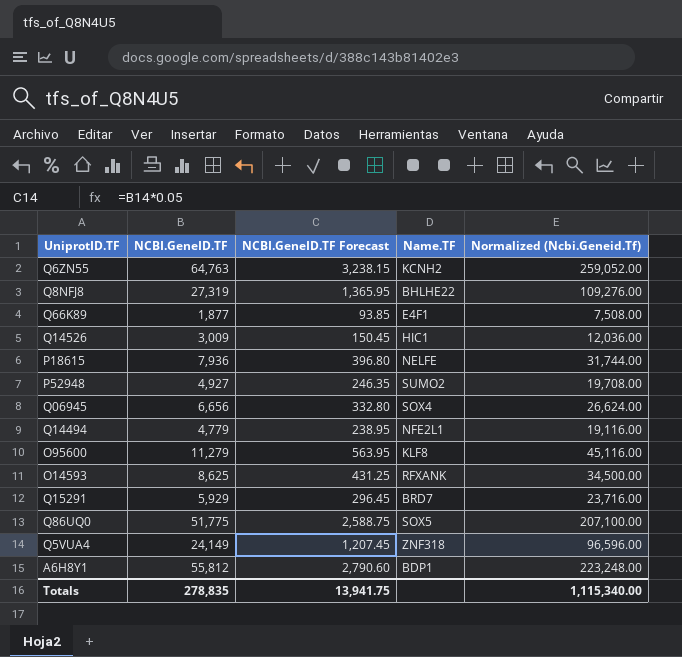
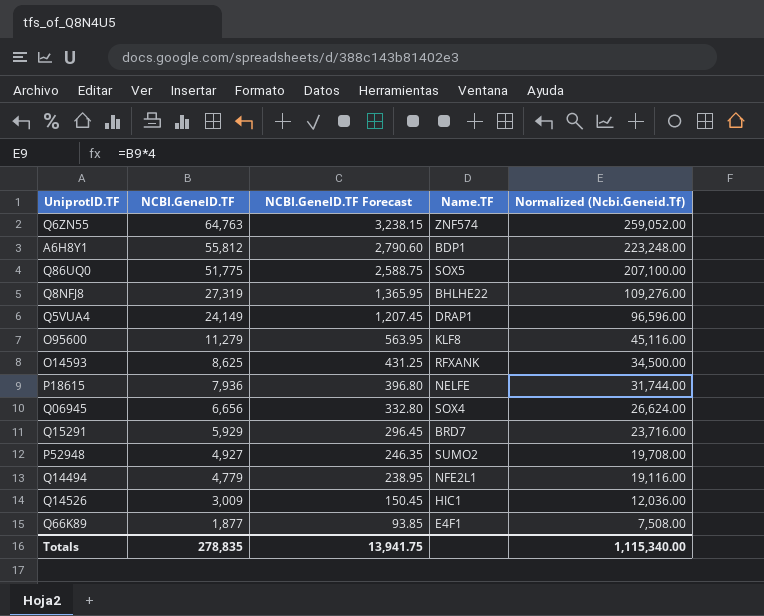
row order: none -> NCBI.GeneID.TF descending
Q6ZN55 | Name.TF: KCNH2 -> ZNF574
Q5VUA4 | Name.TF: ZNF318 -> DRAP1

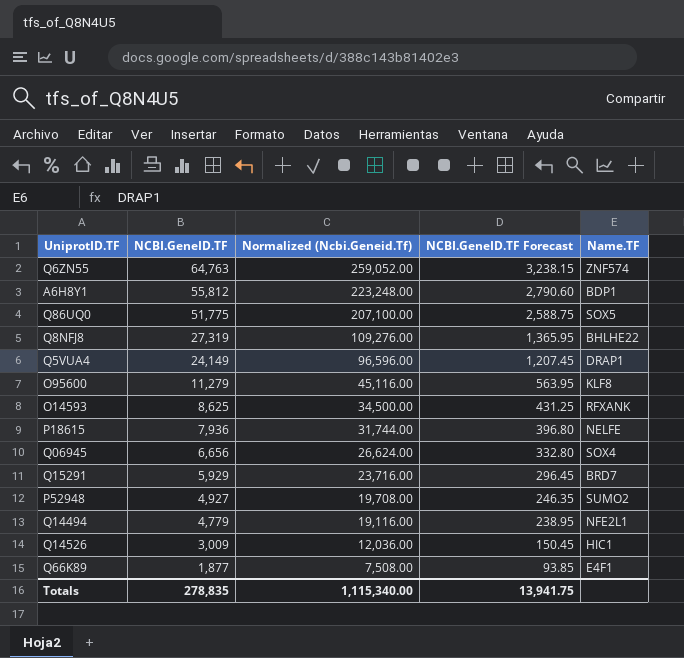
column Normalized (Ncbi.Geneid.Tf) | position: 5 -> 3

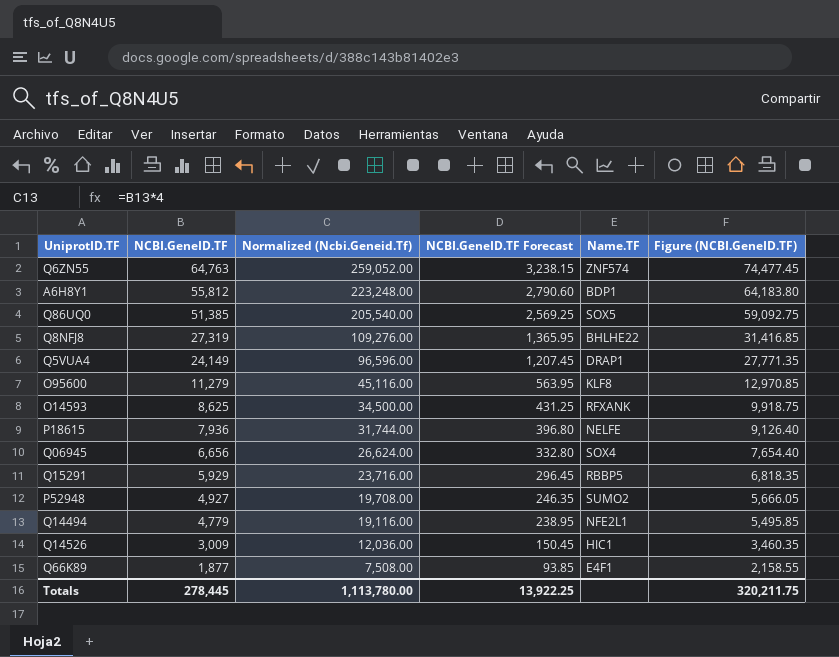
column Figure (NCBI.GeneID.TF) | formula: none -> [NCBI.GeneID.TF] * 1.15
Q86UQ0 | NCBI.GeneID.TF: 51,775 -> 51,385
Q86UQ0 | Normalized (Ncbi.Geneid.Tf): 207,100.00 -> 205,540.00
Q86UQ0 | NCBI.GeneID.TF Forecast: 2,588.75 -> 2,569.25
Q15291 | Name.TF: BRD7 -> RBBP5
Totals | NCBI.GeneID.TF: 278,835 -> 278,445
Totals | Normalized (Ncbi.Geneid.Tf): 1,115,340.00 -> 1,113,780.00
Totals | NCBI.GeneID.TF Forecast: 13,941.75 -> 13,922.25

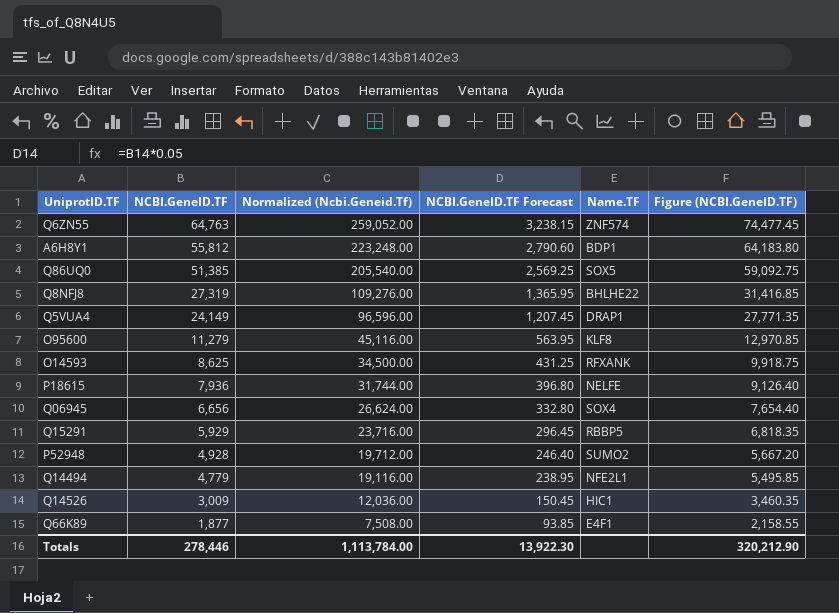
P52948 | NCBI.GeneID.TF: 4,927 -> 4,928
P52948 | Normalized (Ncbi.Geneid.Tf): 19,708.00 -> 19,712.00
P52948 | NCBI.GeneID.TF Forecast: 246.35 -> 246.40
P52948 | Figure (NCBI.GeneID.TF): 5,666.05 -> 5,667.20
Totals | NCBI.GeneID.TF: 278,445 -> 278,446
Totals | Normalized (Ncbi.Geneid.Tf): 1,113,780.00 -> 1,113,784.00
Totals | NCBI.GeneID.TF Forecast: 13,922.25 -> 13,922.30
Totals | Figure (NCBI.GeneID.TF): 320,211.75 -> 320,212.90

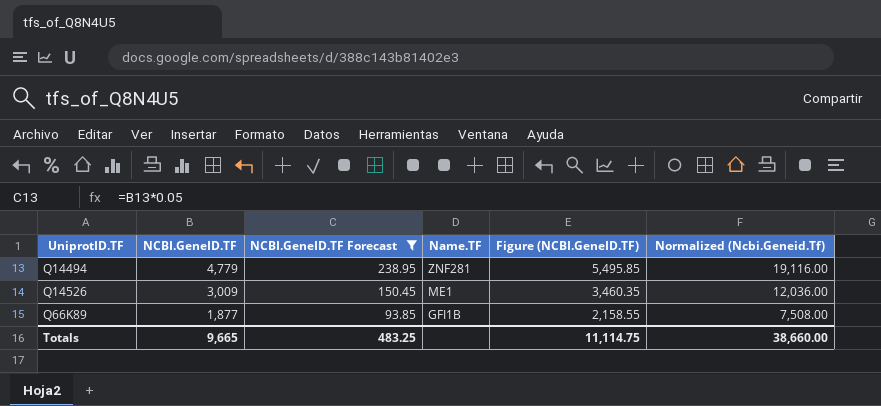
filter: none -> NCBI.GeneID.TF Forecast <= 238.95
column Normalized (Ncbi.Geneid.Tf) | position: 3 -> 6
Q14494 | Name.TF: NFE2L1 -> ZNF281
Q14526 | Name.TF: HIC1 -> ME1
Q66K89 | Name.TF: E4F1 -> GFI1B
Totals | NCBI.GeneID.TF: 278,446 -> 9,665
Totals | NCBI.GeneID.TF Forecast: 13,922.30 -> 483.25
Totals | Figure (NCBI.GeneID.TF): 320,212.90 -> 11,114.75
Totals | Normalized (Ncbi.Geneid.Tf): 1,113,784.00 -> 38,660.00

